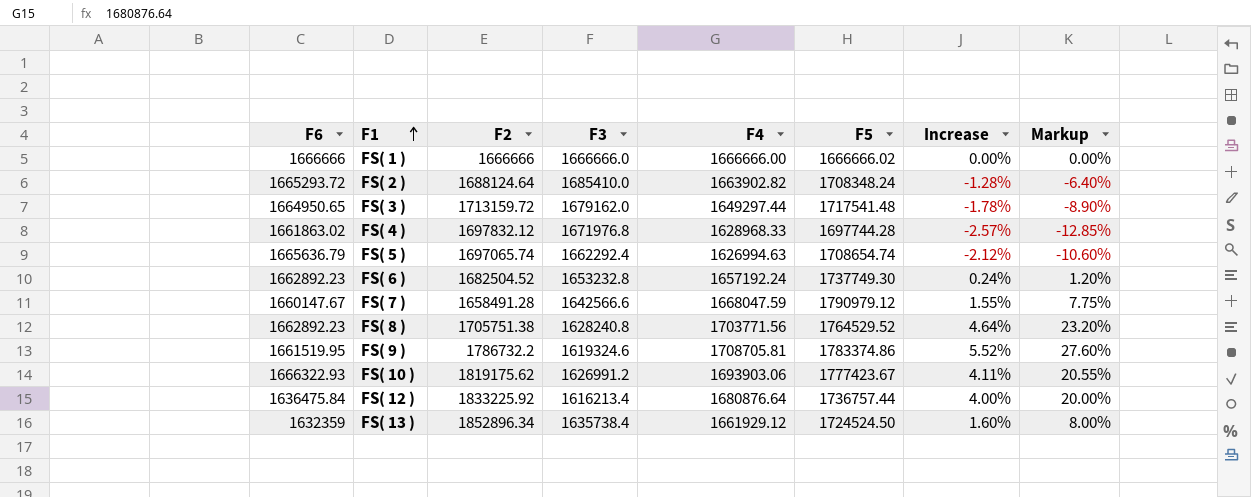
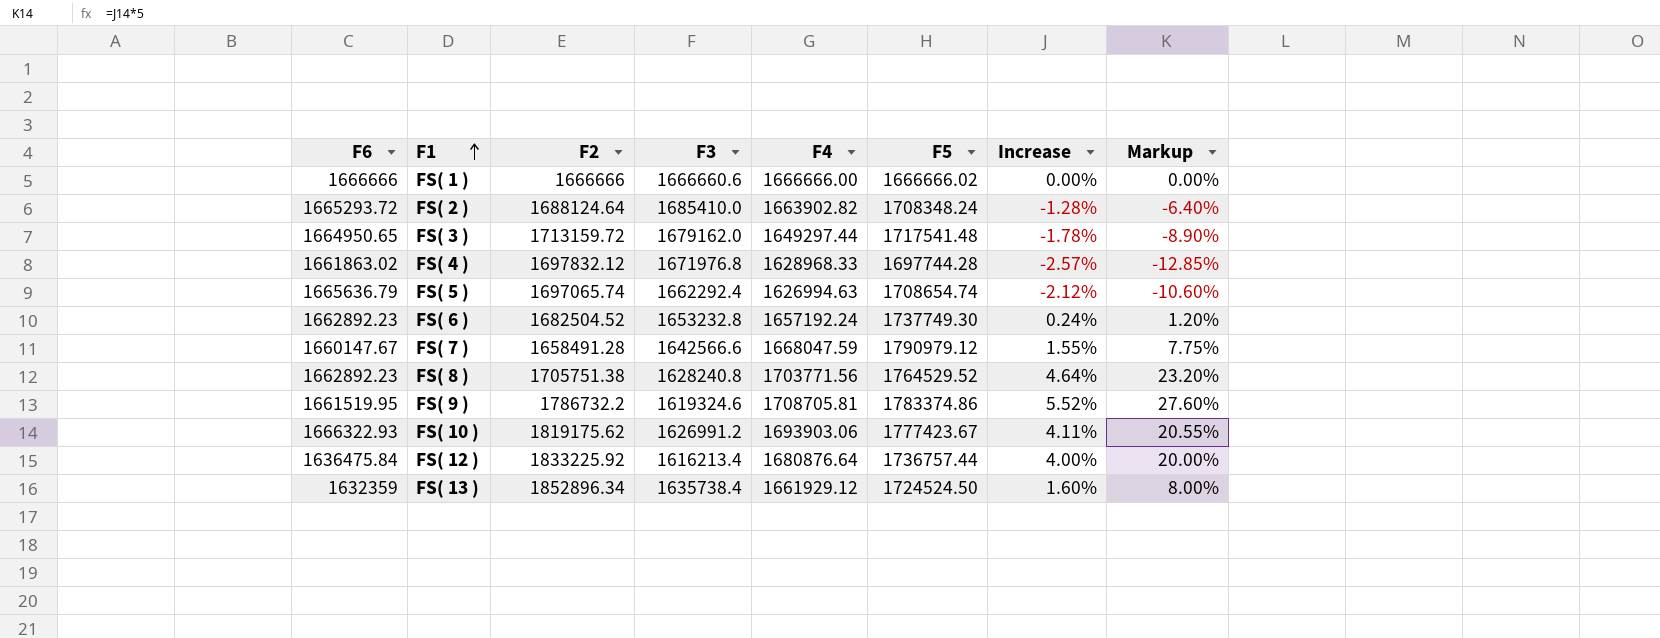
FS( 1 ) | F3: 1666666.0 -> 1666660.6

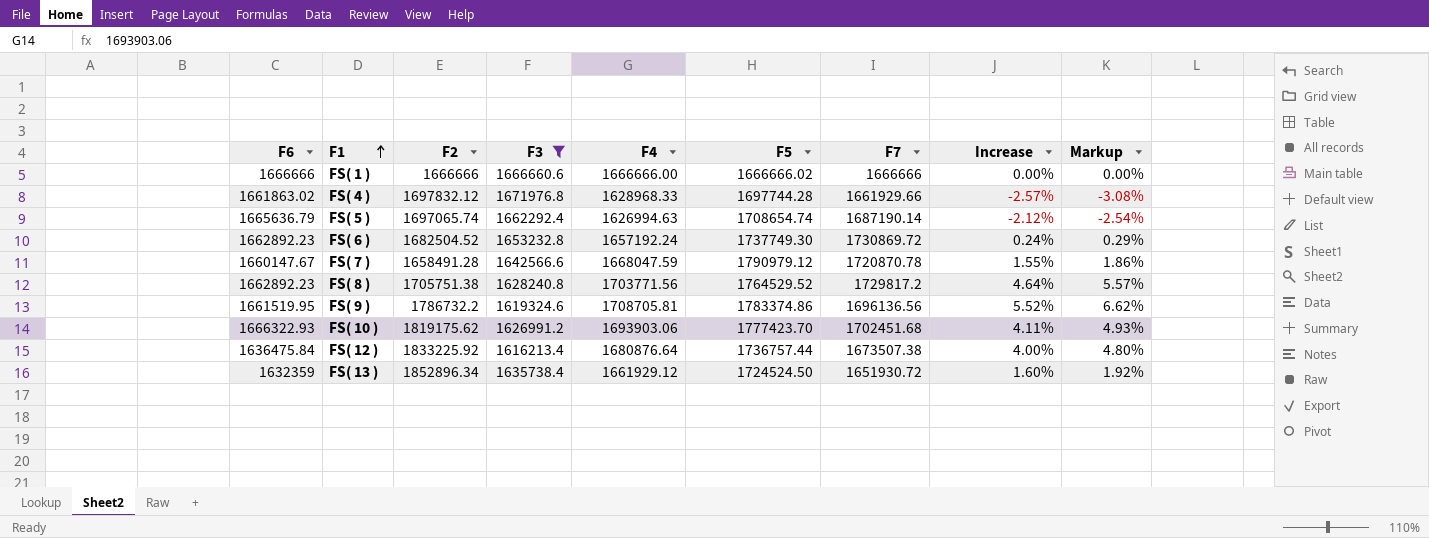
filter: none -> F3 <= 1671976.8
column F7 | position: none -> 7
column Markup | formula: [Increase] * 5 -> [Increase] * 1.2
FS( 10 ) | F5: 1777423.67 -> 1777423.70

